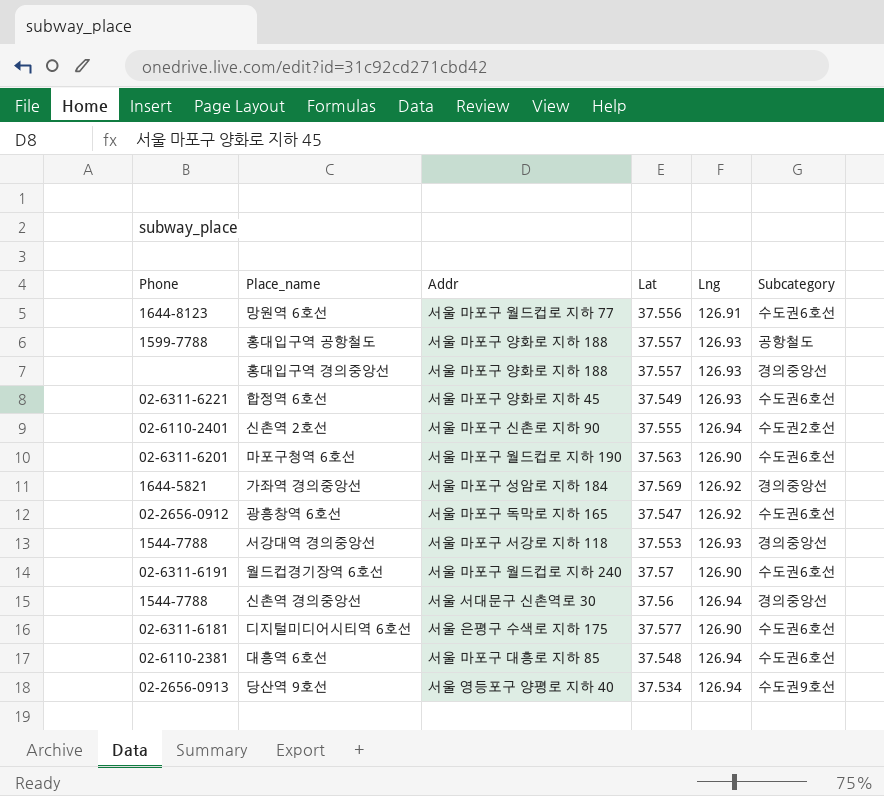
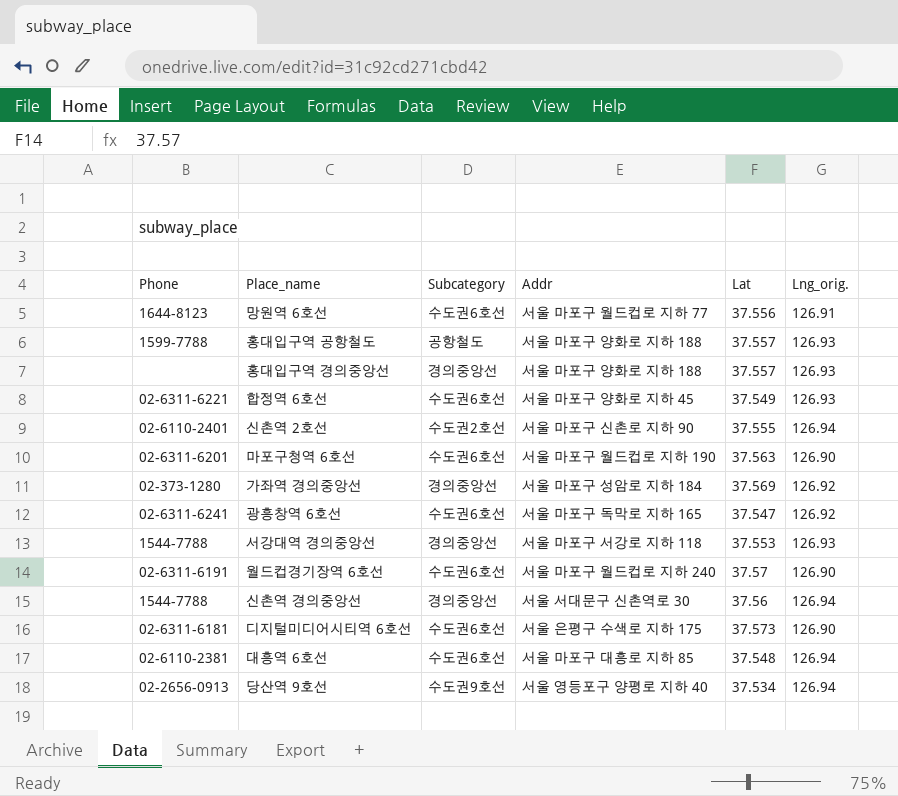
column Subcategory | position: 6 -> 3
column name: Lng -> Lng_orig.
가좌역 경의중앙선 | Phone: 1644-5821 -> 02-373-1280
광흥창역 6호선 | Phone: 02-2656-0912 -> 02-6311-6241
디지털미디어시티역 6호선 | Lat: 37.577 -> 37.573

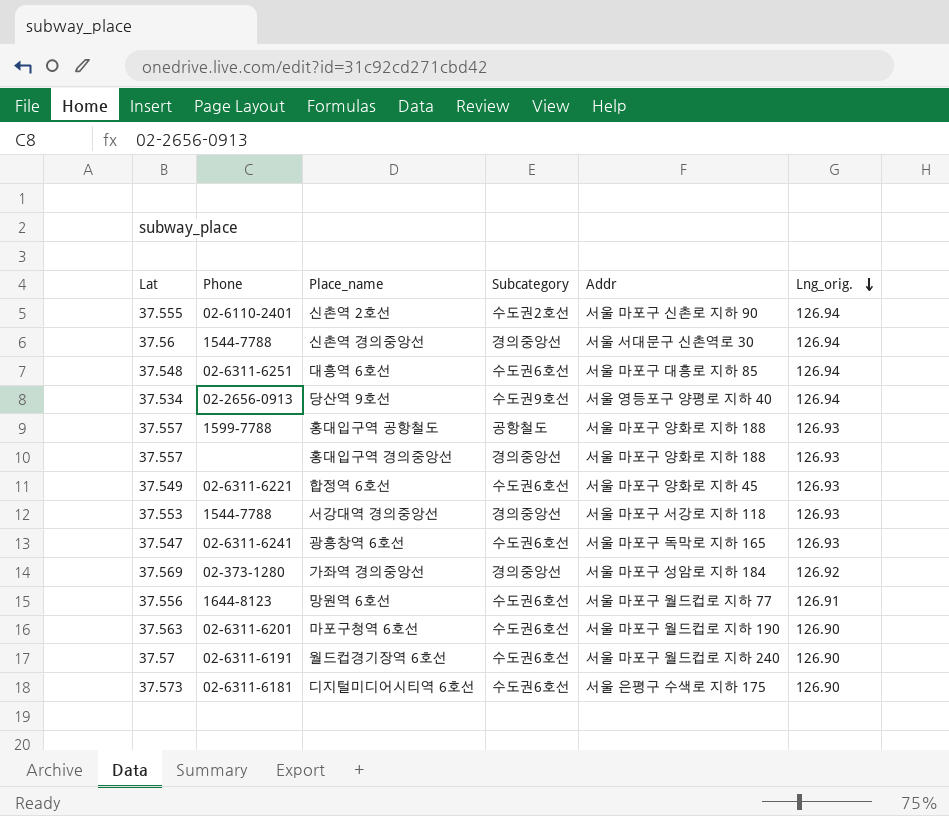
row order: none -> Lng_orig. descending
column Lat | position: 5 -> 1
대흥역 6호선 | Phone: 02-6110-2381 -> 02-6311-6251
광흥창역 6호선 | Lng_orig.: 126.92 -> 126.93

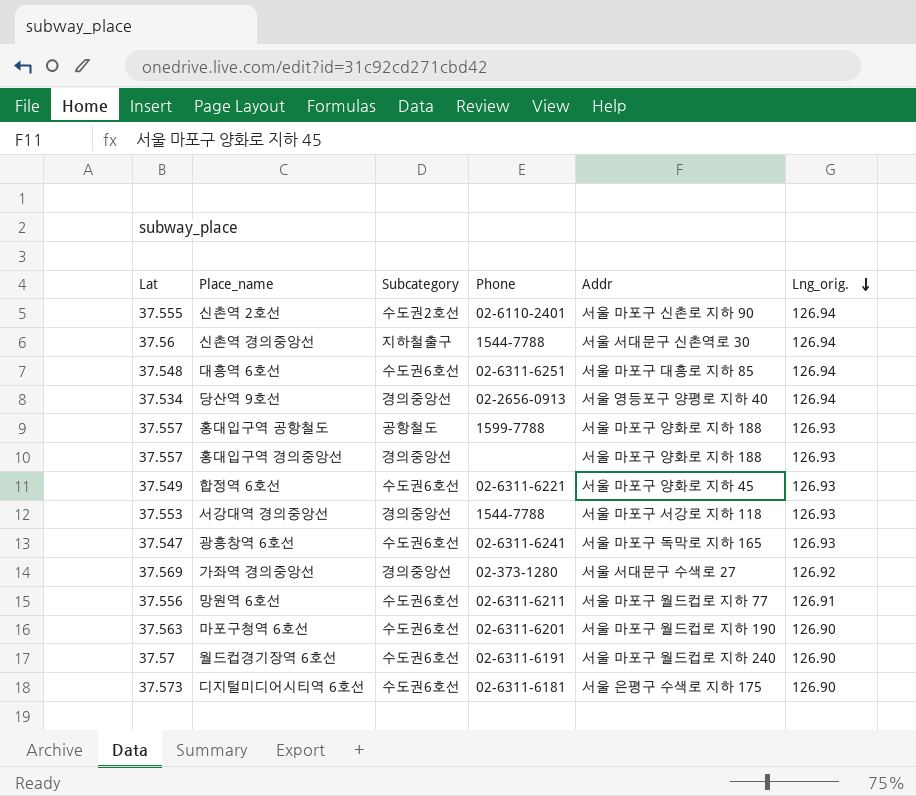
column Phone | position: 2 -> 4
신촌역 경의중앙선 | Subcategory: 경의중앙선 -> 지하철출구
당산역 9호선 | Subcategory: 수도권9호선 -> 경의중앙선
가좌역 경의중앙선 | Addr: 서울 마포구 성암로 지하 184 -> 서울 서대문구 수색로 27
망원역 6호선 | Phone: 1644-8123 -> 02-6311-6211

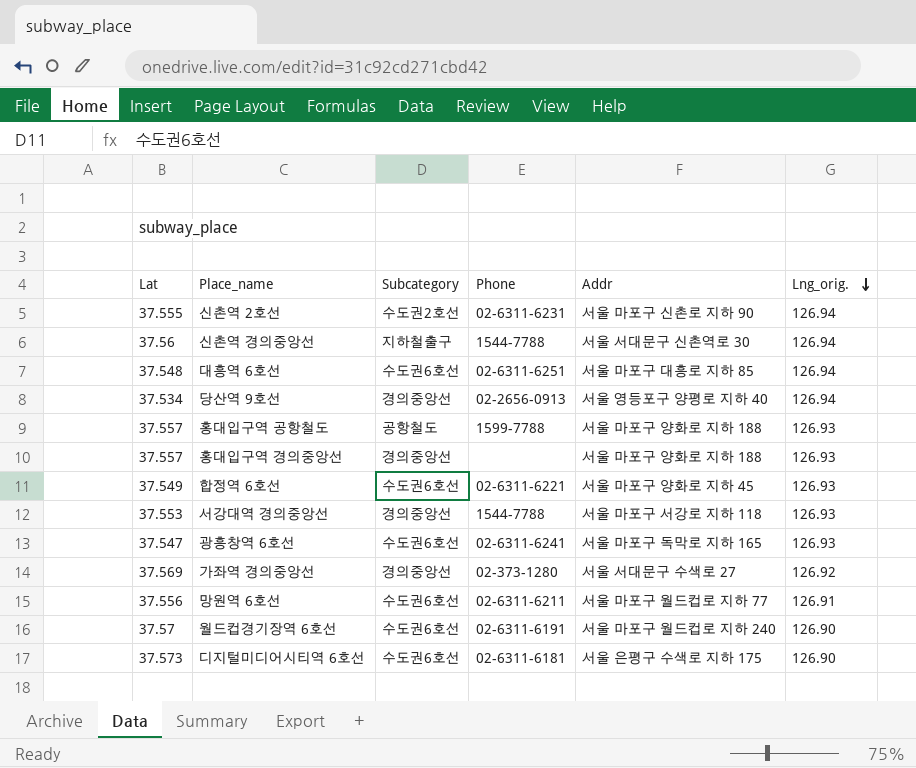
row 마포구청역 6호선: 37.563 | 수도권6호선 | 02-6311-6201 | 서울 마포구 월드컵로 지하 190 | 126.90 -> none
신촌역 2호선 | Phone: 02-6110-2401 -> 02-6311-6231

